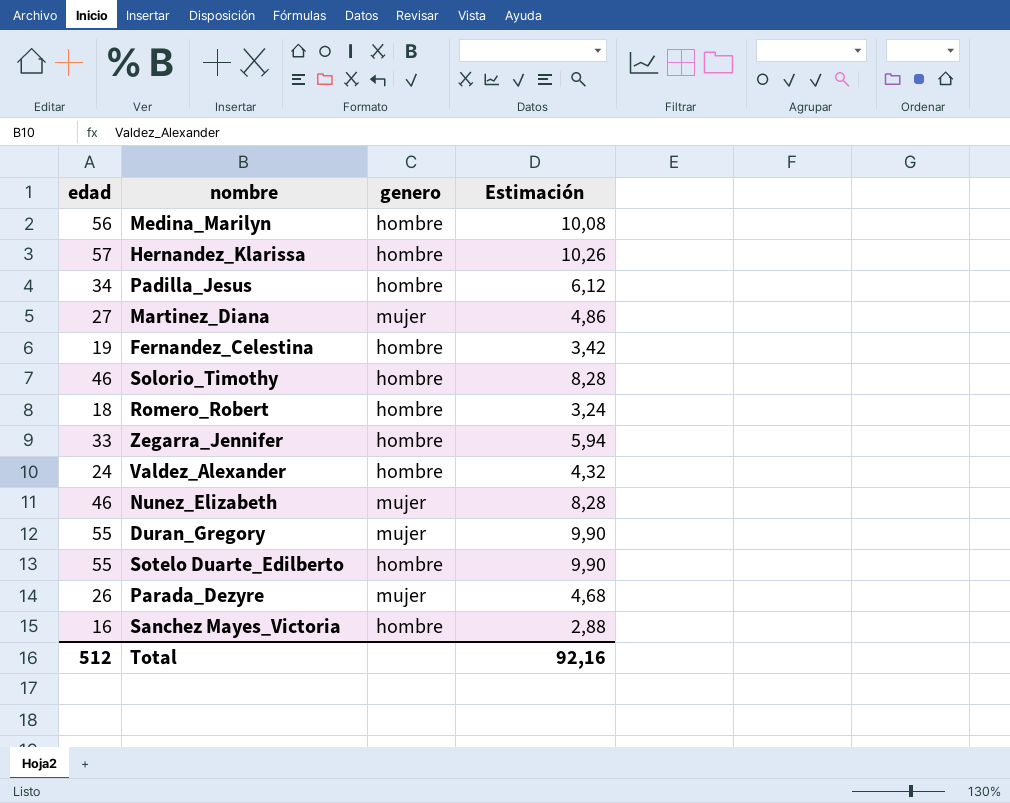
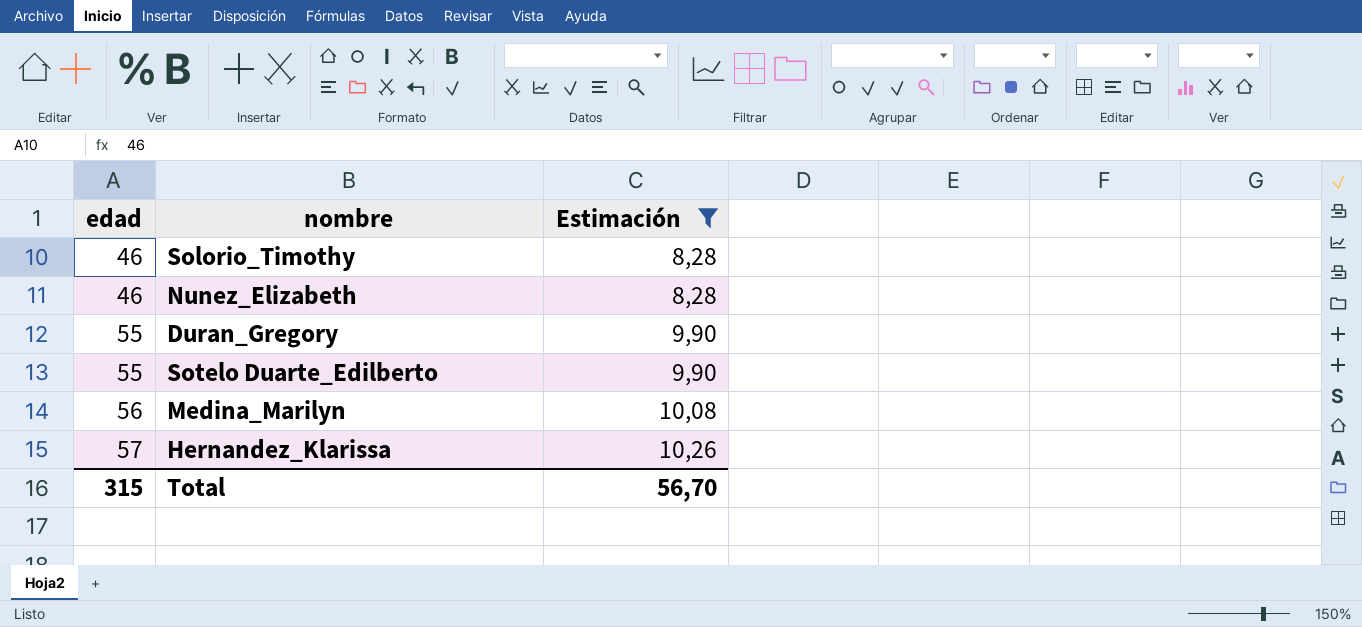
filter: none -> Estimación >= 8,28
row order: none -> edad ascending
column genero | position: 3 -> none
Total | edad: 512 -> 315
Total | Estimación: 92,16 -> 56,70

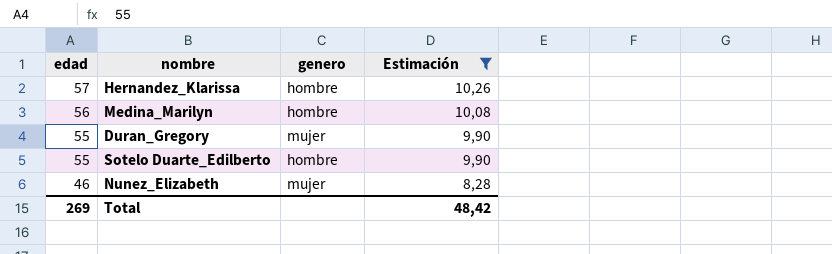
row order: edad ascending -> edad descending
column genero | position: none -> 3
row Solorio_Timothy: 46 | 8,28 -> none
Total | edad: 315 -> 269
Total | Estimación: 56,70 -> 48,42

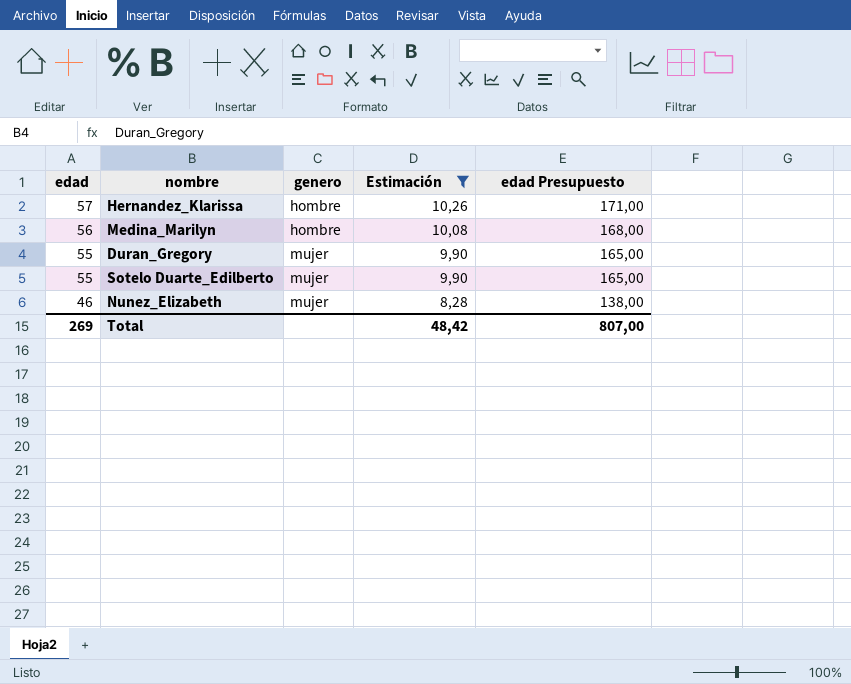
column edad Presupuesto | formula: none -> [edad] * 3
Sotelo Duarte_Edilberto | genero: hombre -> mujer

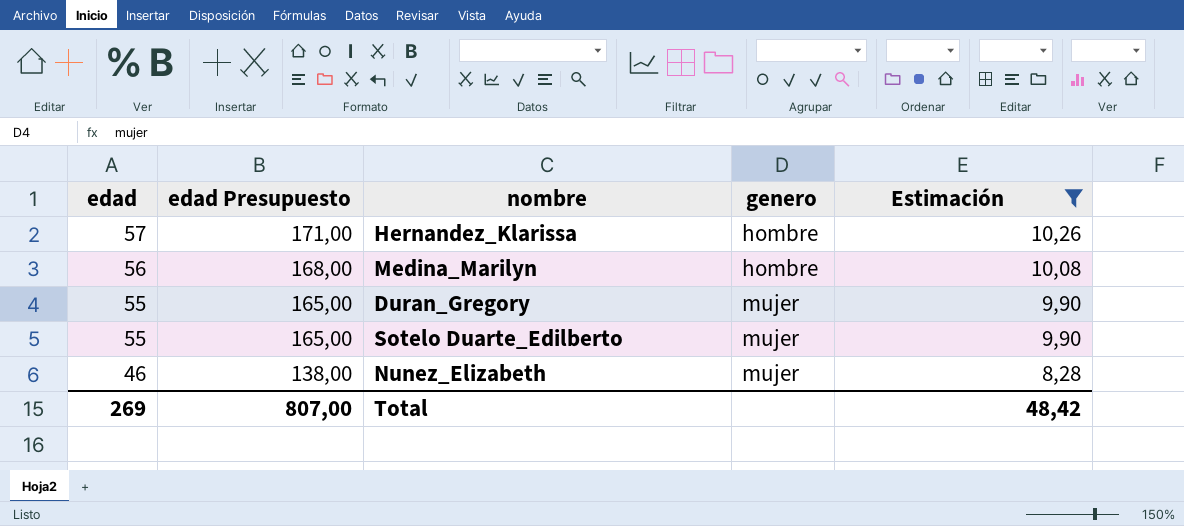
column edad Presupuesto | position: 5 -> 2

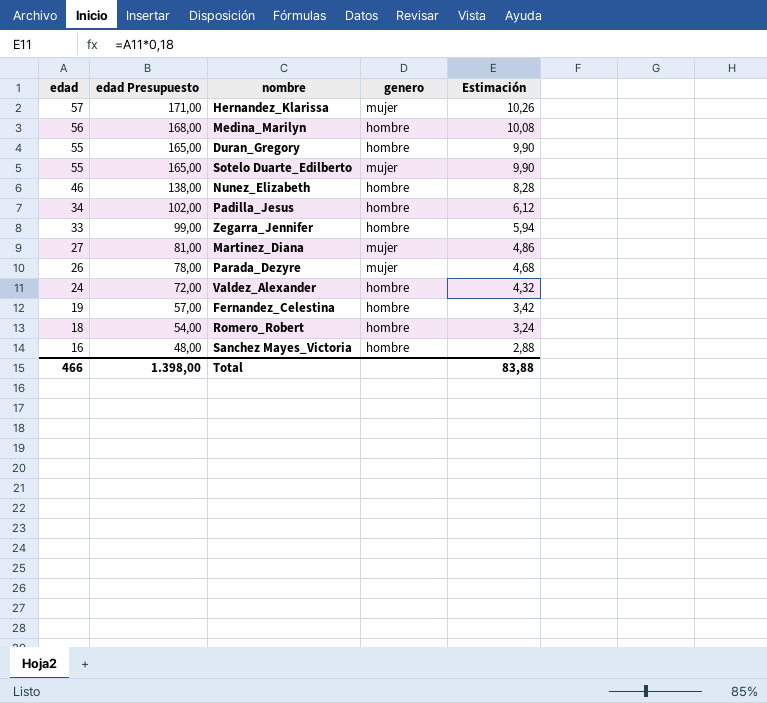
filter: Estimación >= 8,28 -> none
Hernandez_Klarissa | genero: hombre -> mujer
Duran_Gregory | genero: mujer -> hombre
Nunez_Elizabeth | genero: mujer -> hombre
Total | edad: 269 -> 466
Total | edad Presupuesto: 807,00 -> 1.398,00
Total | Estimación: 48,42 -> 83,88

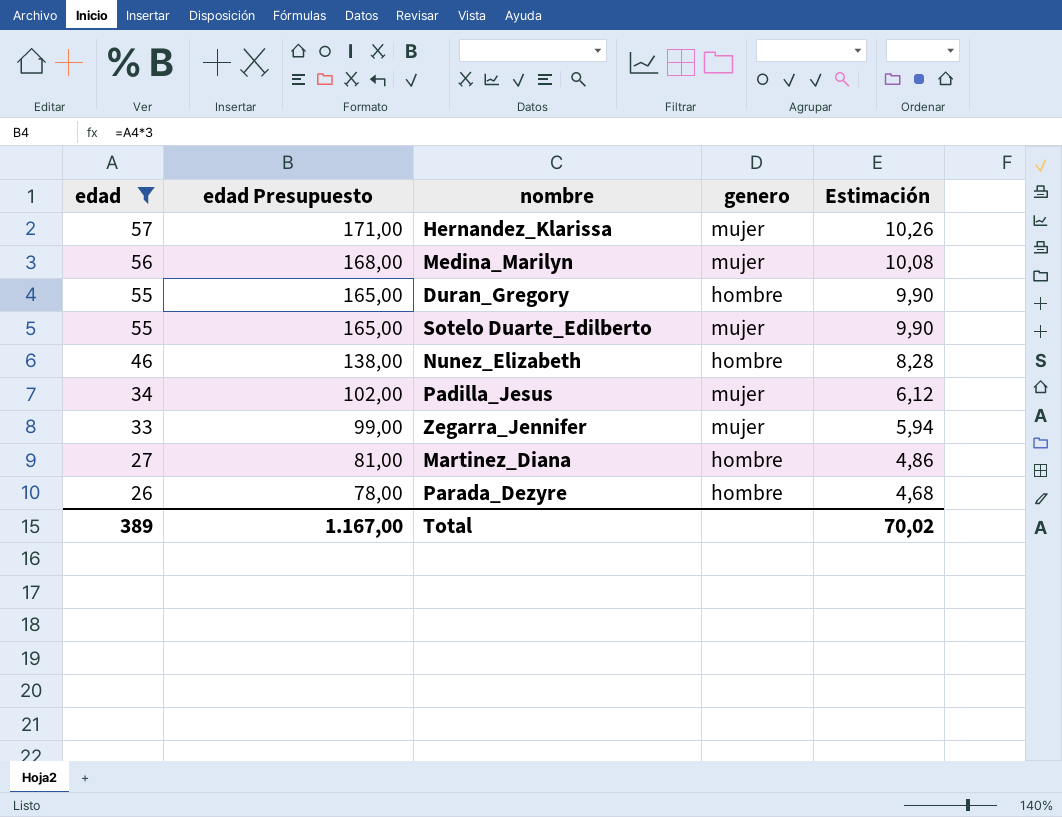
filter: none -> edad >= 26
Medina_Marilyn | genero: hombre -> mujer
Padilla_Jesus | genero: hombre -> mujer
Zegarra_Jennifer | genero: hombre -> mujer
Martinez_Diana | genero: mujer -> hombre
Parada_Dezyre | genero: mujer -> hombre
Total | edad: 466 -> 389
Total | edad Presupuesto: 1.398,00 -> 1.167,00
Total | Estimación: 83,88 -> 70,02

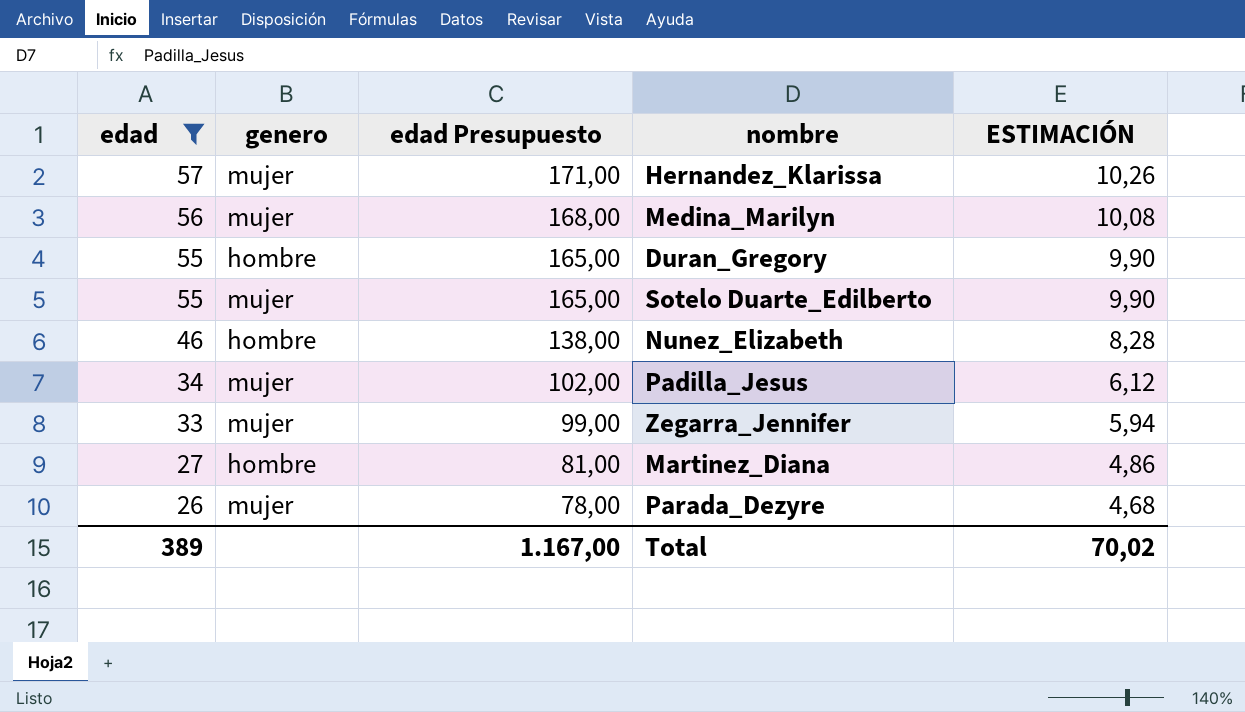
column genero | position: 4 -> 2
column name: Estimación -> ESTIMACIÓN
Parada_Dezyre | genero: hombre -> mujer

